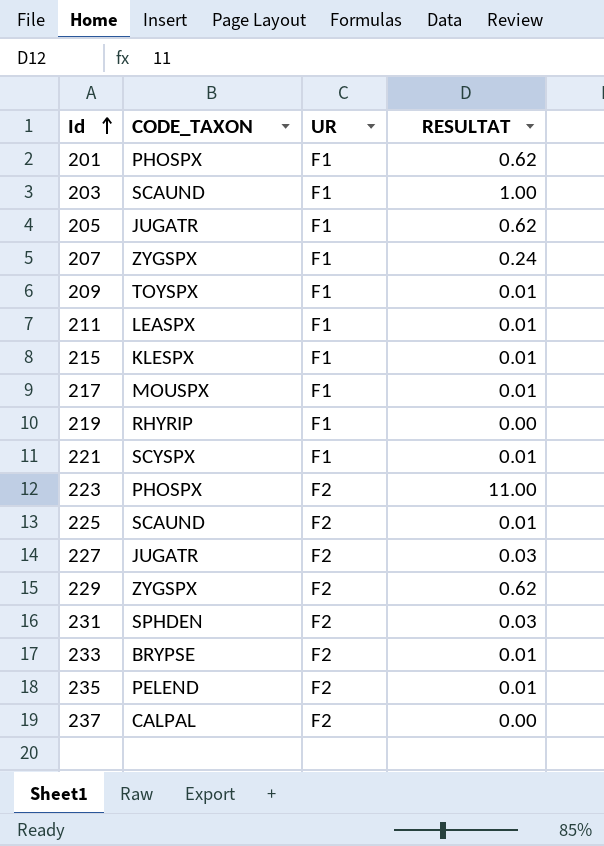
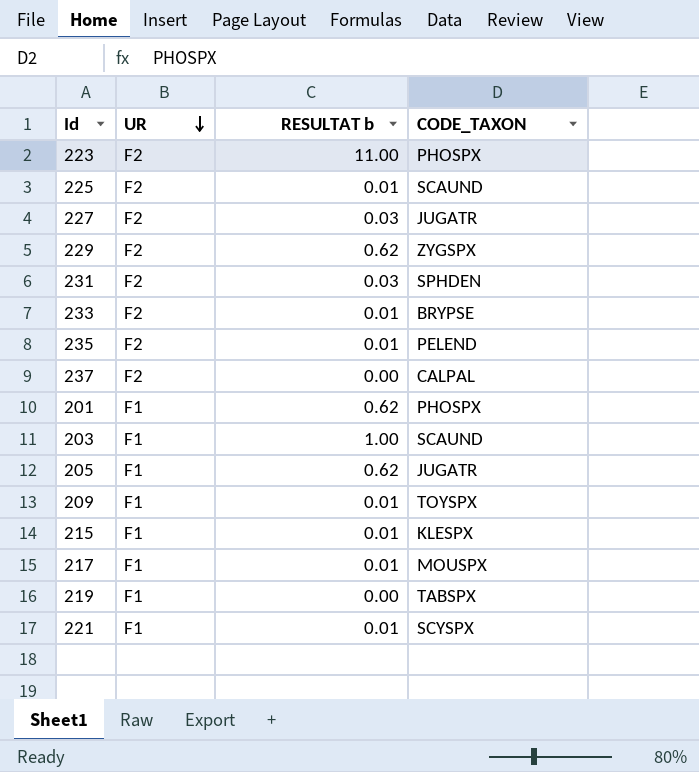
row order: Id ascending -> UR descending
column name: RESULTAT -> RESULTAT b
column CODE_TAXON | position: 2 -> 4
row 207: ZYGSPX | F1 | 0.24 -> none
row 211: LEASPX | F1 | 0.01 -> none
219 | CODE_TAXON: RHYRIP -> TABSPX

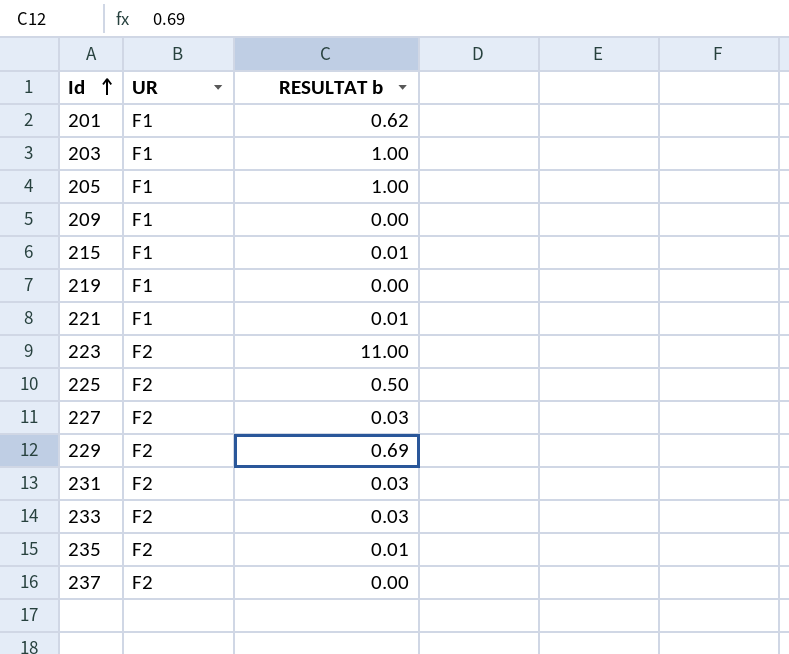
row order: UR descending -> Id ascending
column CODE_TAXON | position: 4 -> none
row 217: F1 | 0.01 | MOUSPX -> none
205 | RESULTAT b: 0.62 -> 1.00
209 | RESULTAT b: 0.01 -> 0.00
225 | RESULTAT b: 0.01 -> 0.50
229 | RESULTAT b: 0.62 -> 0.69
233 | RESULTAT b: 0.01 -> 0.03

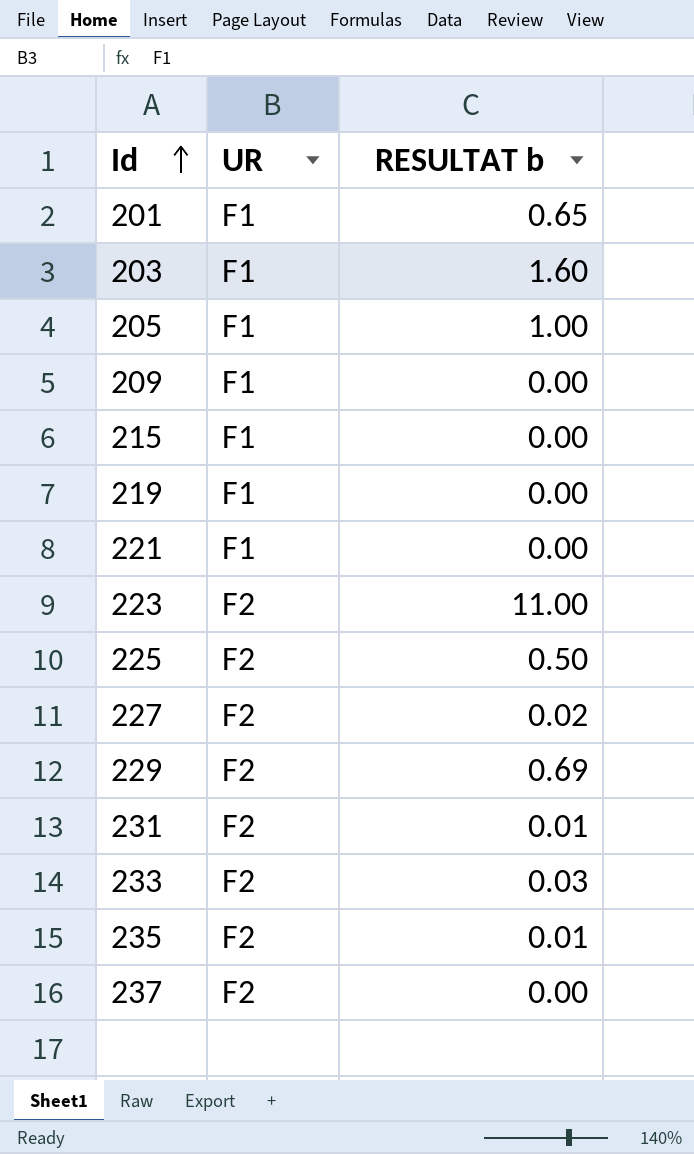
201 | RESULTAT b: 0.62 -> 0.65
203 | RESULTAT b: 1.00 -> 1.60
215 | RESULTAT b: 0.01 -> 0.00
221 | RESULTAT b: 0.01 -> 0.00
227 | RESULTAT b: 0.03 -> 0.02
231 | RESULTAT b: 0.03 -> 0.01

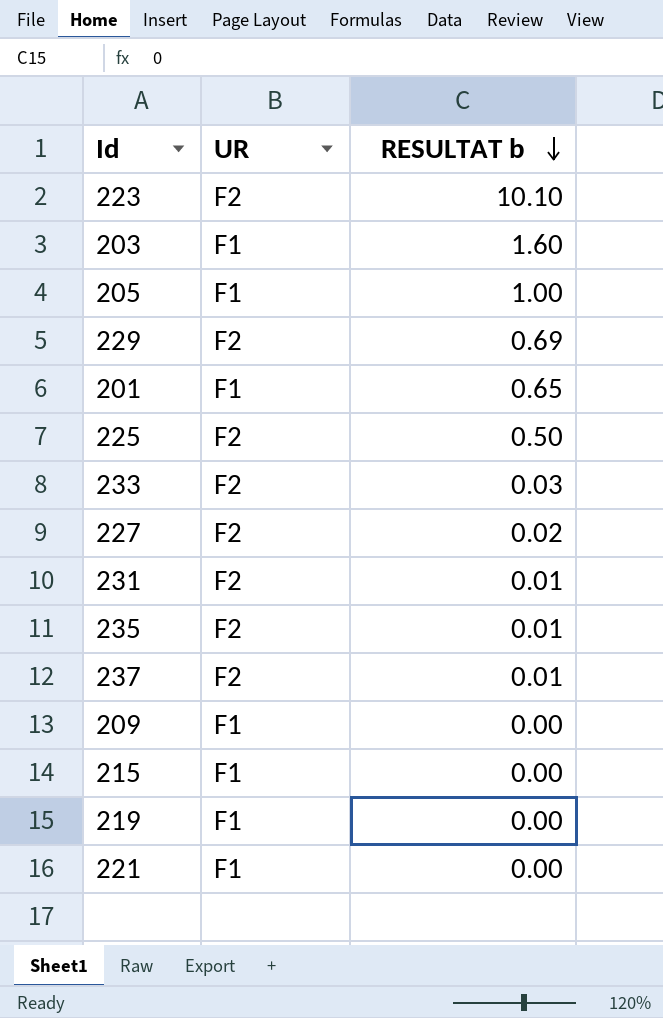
row order: Id ascending -> RESULTAT b descending
223 | RESULTAT b: 11.00 -> 10.10
237 | RESULTAT b: 0.00 -> 0.01

